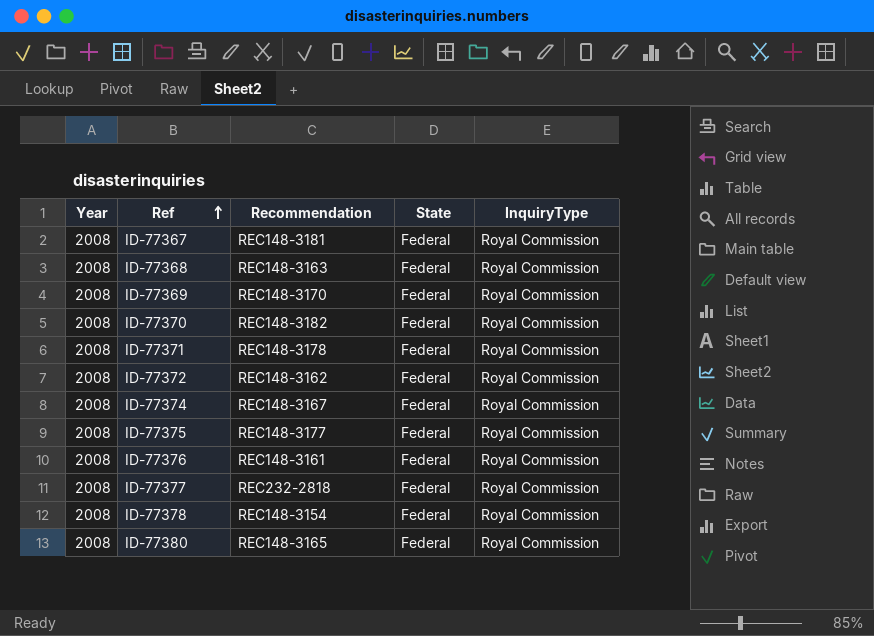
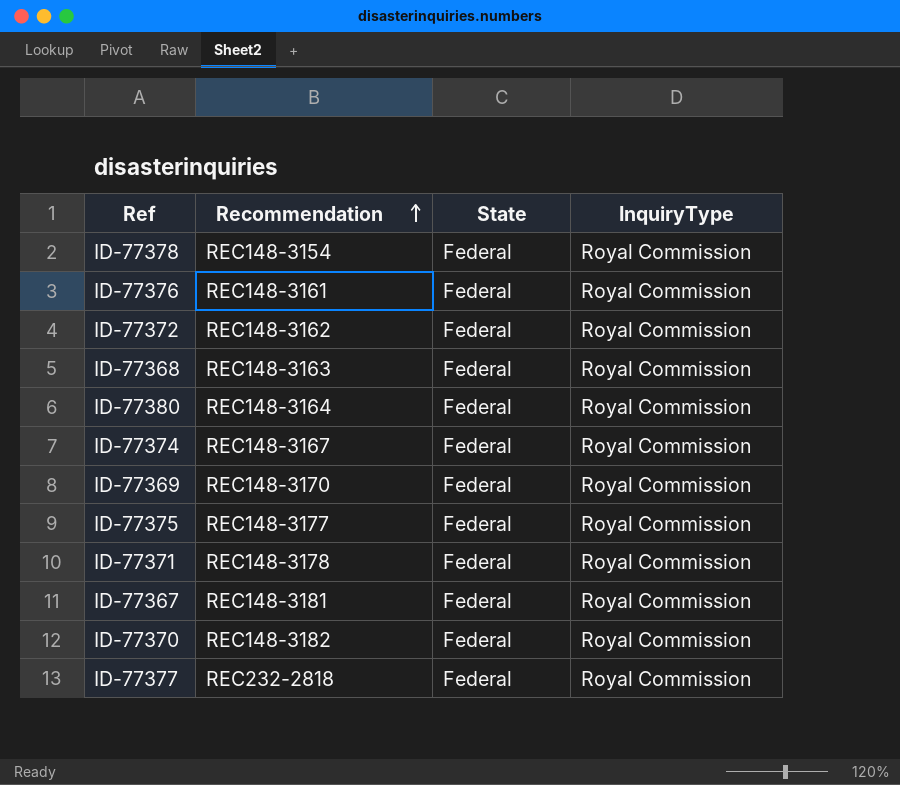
row order: Ref ascending -> Recommendation ascending
column Year | position: 1 -> none
ID-77380 | Recommendation: REC148-3165 -> REC148-3164

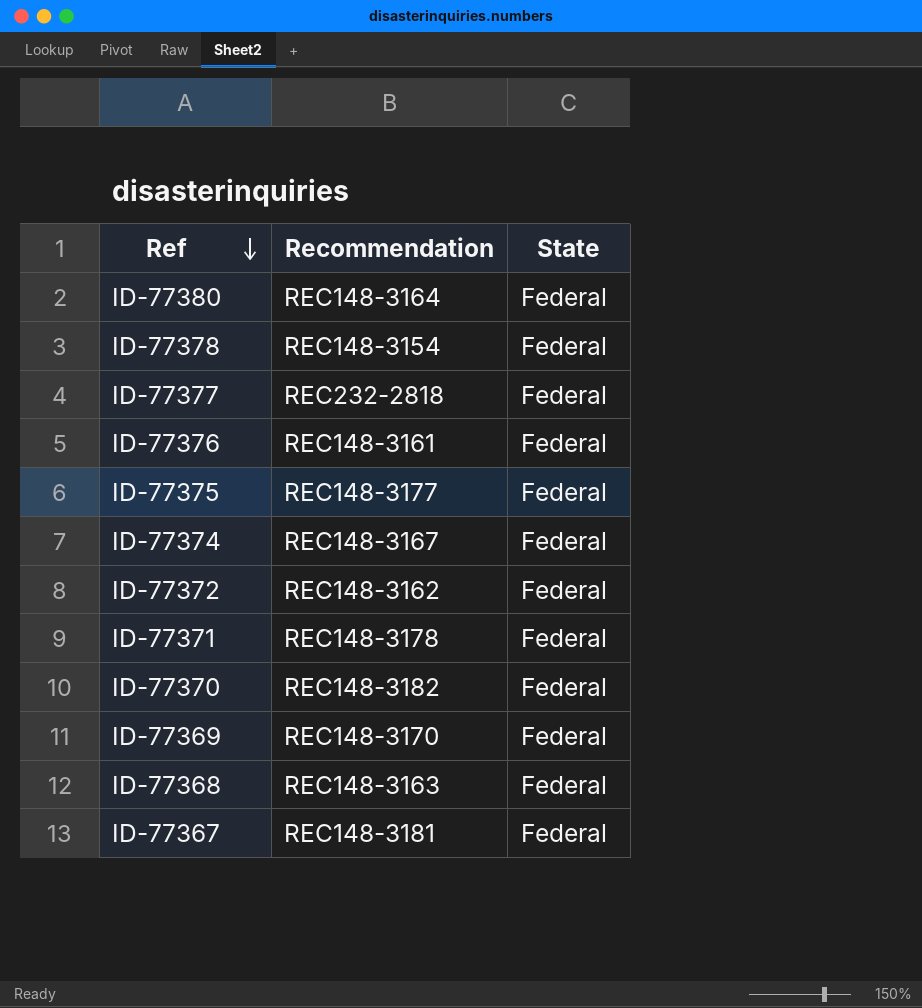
row order: Recommendation ascending -> Ref descending
column InquiryType | position: 4 -> none

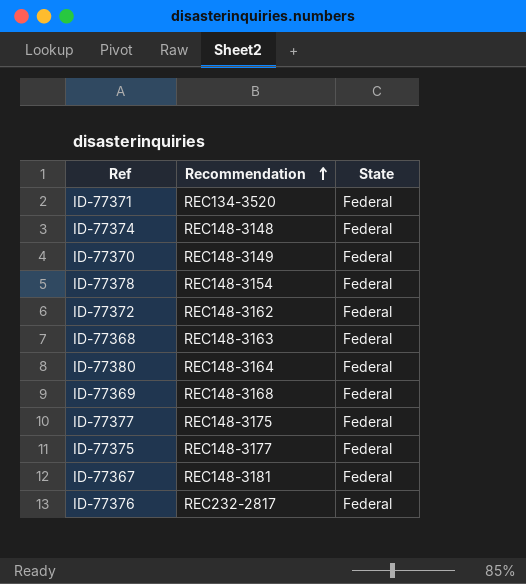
row order: Ref descending -> Recommendation ascending
ID-77371 | Recommendation: REC148-3178 -> REC134-3520
ID-77374 | Recommendation: REC148-3167 -> REC148-3148
ID-77370 | Recommendation: REC148-3182 -> REC148-3149
ID-77369 | Recommendation: REC148-3170 -> REC148-3168
ID-77377 | Recommendation: REC232-2818 -> REC148-3175
ID-77376 | Recommendation: REC148-3161 -> REC232-2817

